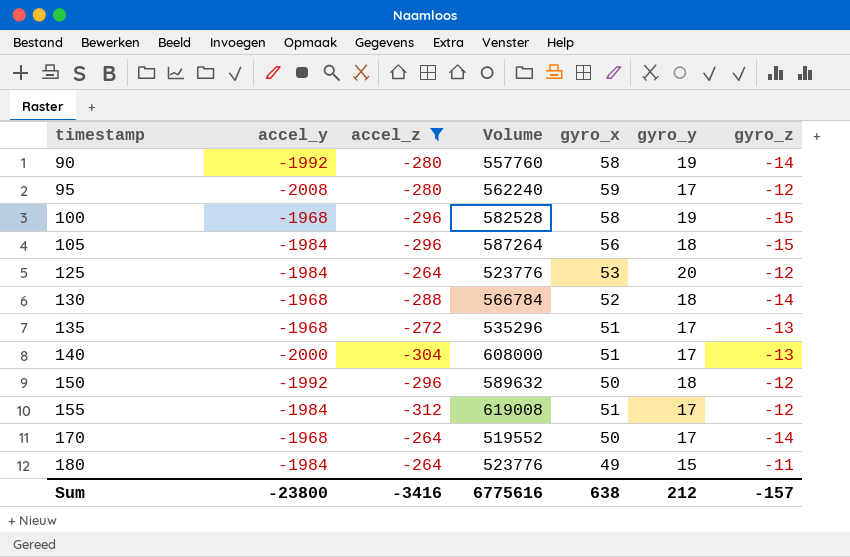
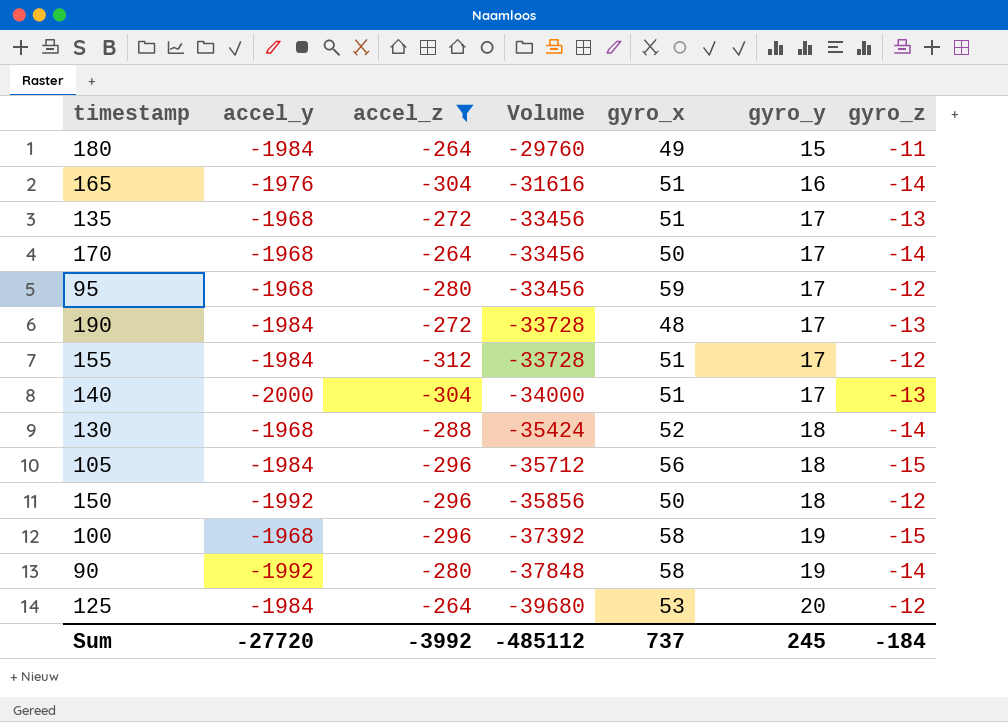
row order: timestamp ascending -> Volume descending
column Volume | formula: [accel_y] * [accel_z] -> [accel_y] * [gyro_y]
row 165: none -> -1976 | -304 | -31616 | 51 | 16 | -14
95 | accel_y: -2008 -> -1968
row 190: none -> -1984 | -272 | -33728 | 48 | 17 | -13
Sum | accel_y: -23800 -> -27720
Sum | accel_z: -3416 -> -3992
Sum | Volume: 6775616 -> -485112
Sum | gyro_x: 638 -> 737
Sum | gyro_y: 212 -> 245
Sum | gyro_z: -157 -> -184

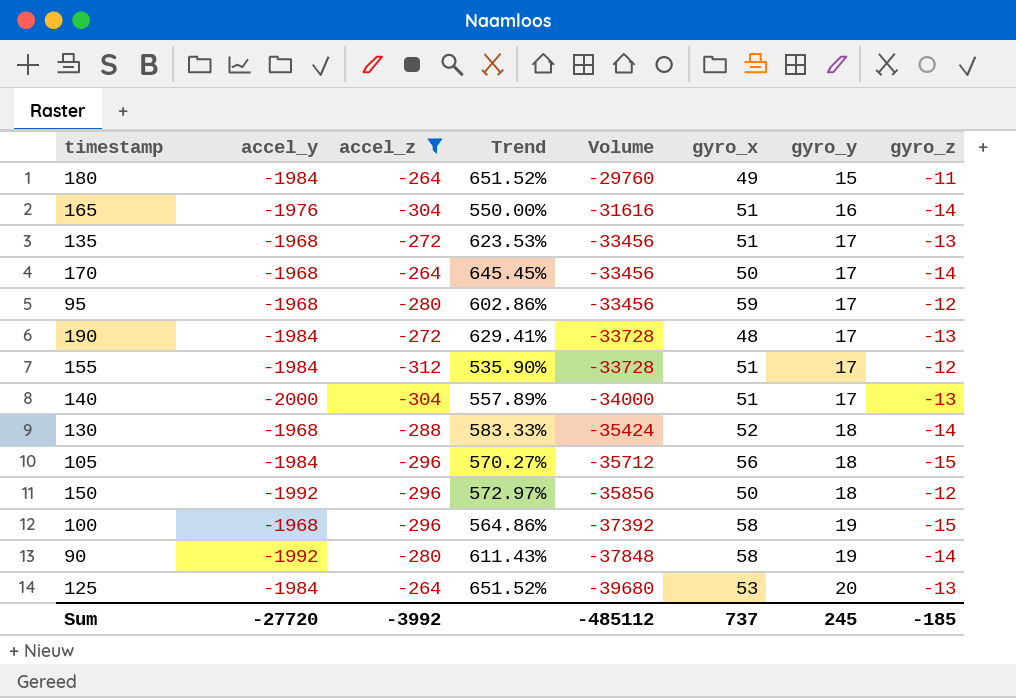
column Trend | formula: none -> ([accel_y] - [accel_z]) / [accel_z]
125 | gyro_z: -12 -> -13
Sum | gyro_z: -184 -> -185

